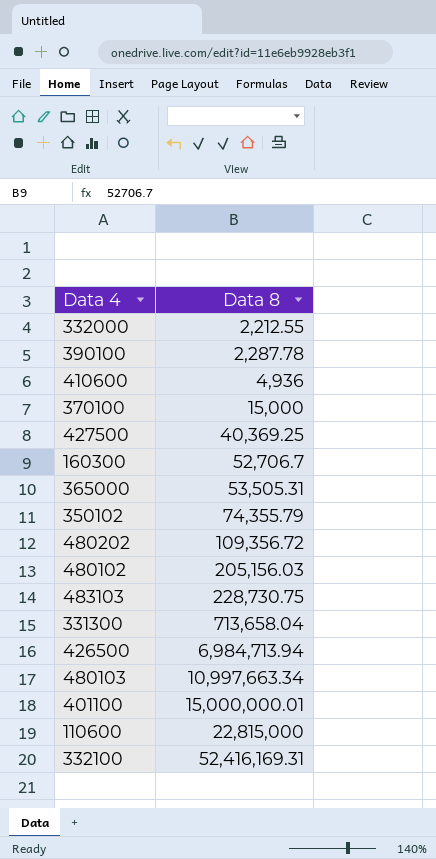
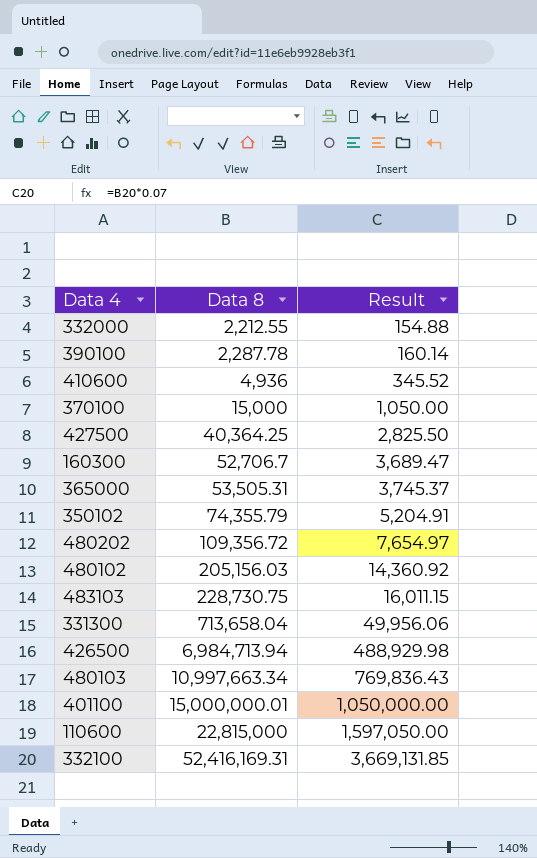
column Result | formula: none -> [Data 8] * 0.07
427500 | Data 8: 40,369.25 -> 40,364.25

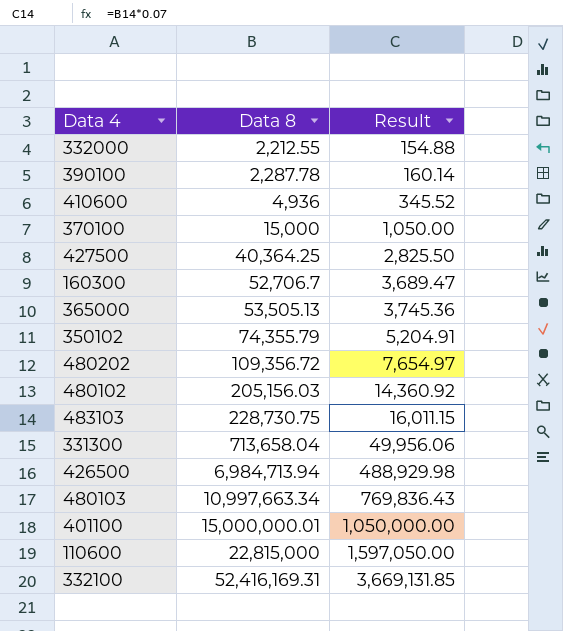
365000 | Data 8: 53,505.31 -> 53,505.13
365000 | Result: 3,745.37 -> 3,745.36

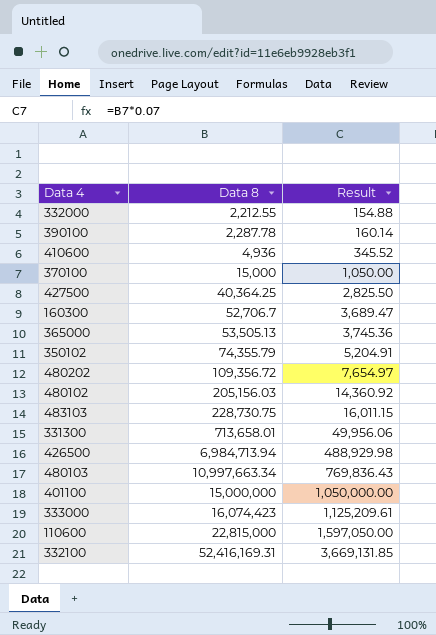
331300 | Data 8: 713,658.04 -> 713,658.01
401100 | Data 8: 15,000,000.01 -> 15,000,000
row 333000: none -> 16,074,423 | 1,125,209.61

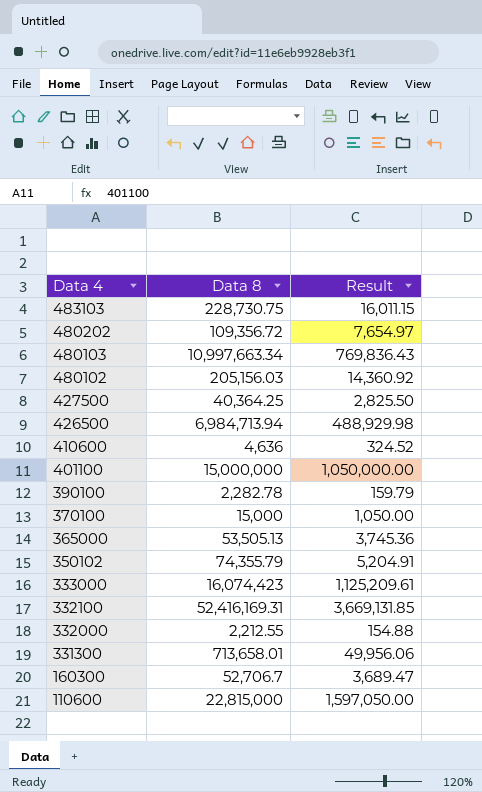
row order: Data 8 ascending -> Data 4 descending
410600 | Data 8: 4,936 -> 4,636
410600 | Result: 345.52 -> 324.52
390100 | Data 8: 2,287.78 -> 2,282.78
390100 | Result: 160.14 -> 159.79

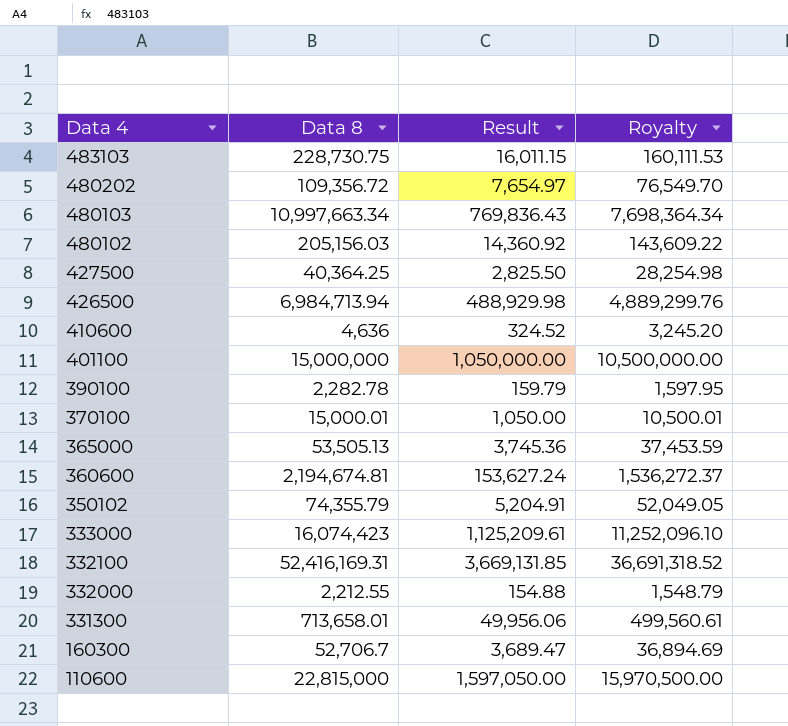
column Royalty | formula: none -> [Data 8] * 0.7
370100 | Data 8: 15,000 -> 15,000.01
row 360600: none -> 2,194,674.81 | 153,627.24 | 1,536,272.37

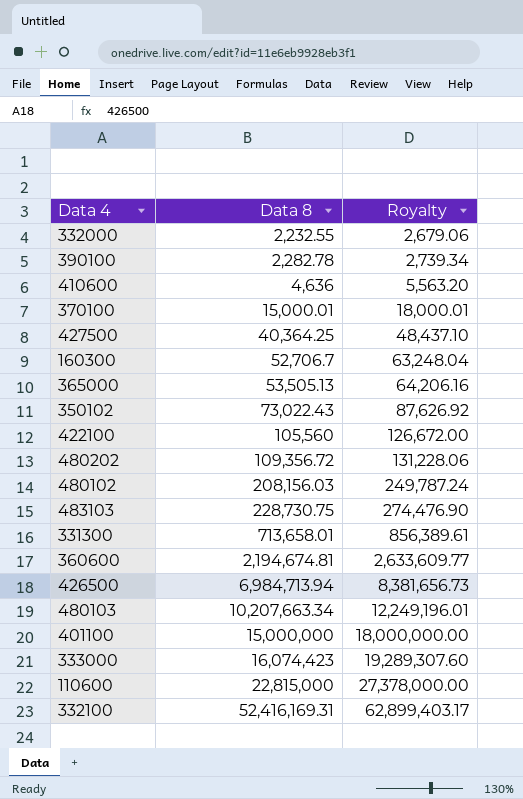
row order: Data 4 descending -> Data 8 ascending
column Result | formula: [Data 8] * 0.07 -> none
column Royalty | formula: [Data 8] * 0.7 -> [Data 8] * 1.2
332000 | Data 8: 2,212.55 -> 2,232.55
350102 | Data 8: 74,355.79 -> 73,022.43
row 422100: none -> 105,560 | 126,672.00
480102 | Data 8: 205,156.03 -> 208,156.03
480103 | Data 8: 10,997,663.34 -> 10,207,663.34

